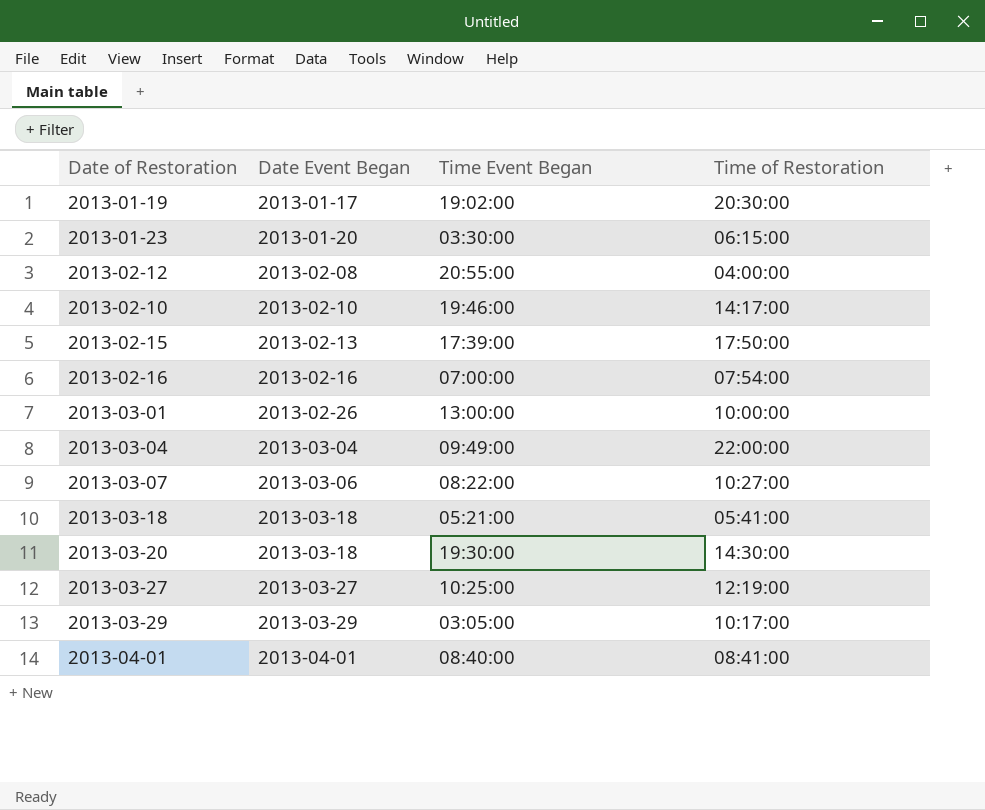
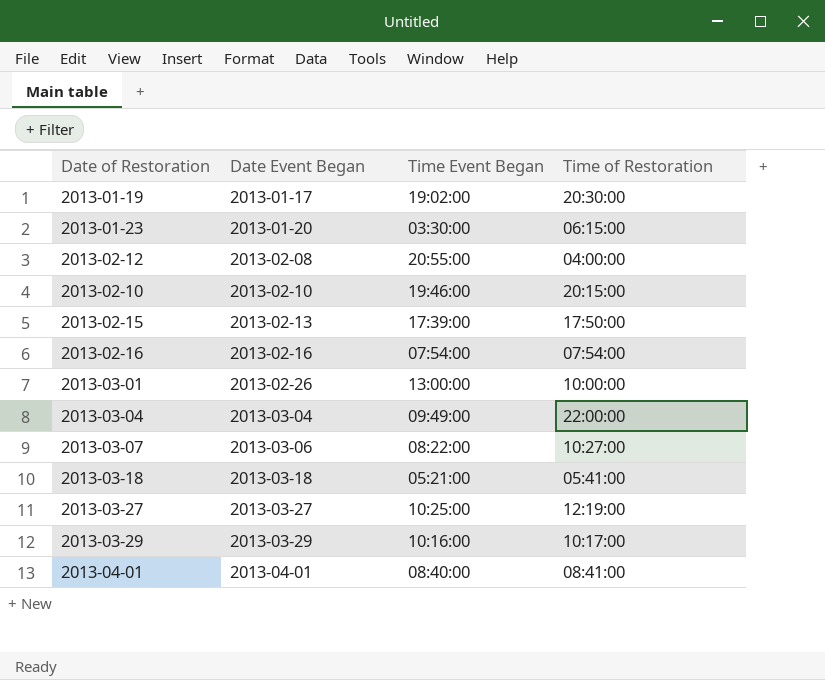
row 2013-03-20: 2013-03-18 | 19:30:00 | 14:30:00 -> none
2013-02-10 | Time of Restoration: 14:17:00 -> 20:15:00
2013-02-16 | Time Event Began: 07:00:00 -> 07:54:00
2013-03-29 | Time Event Began: 03:05:00 -> 10:16:00

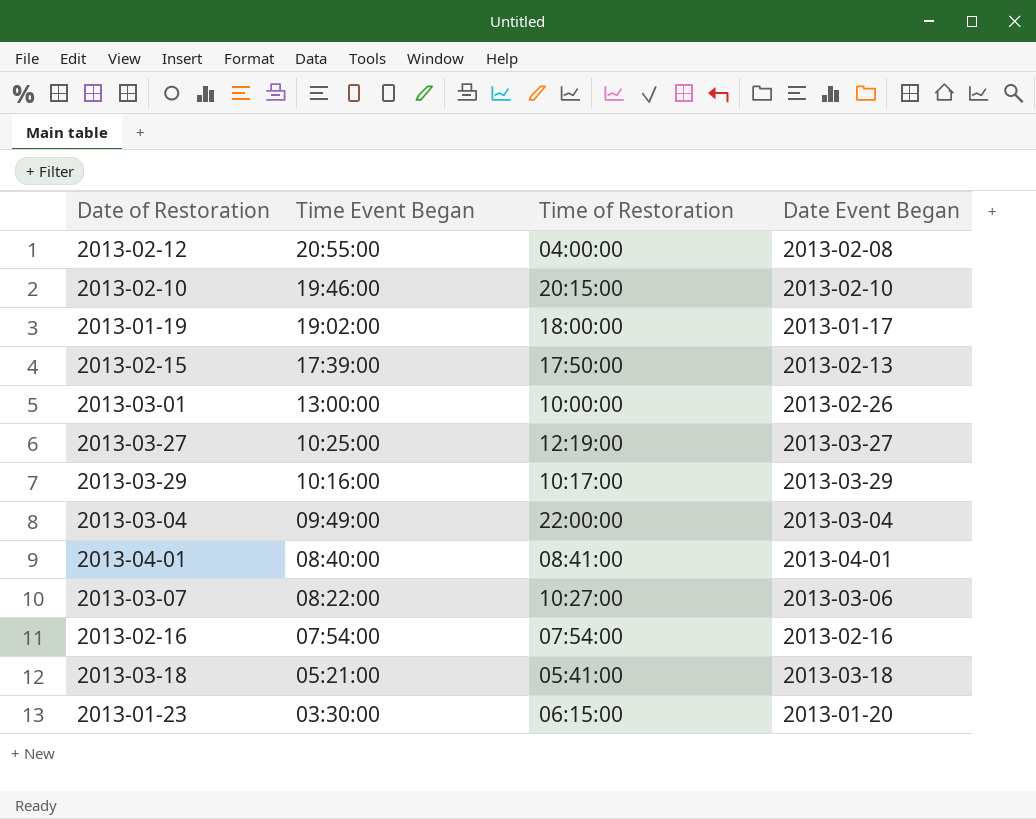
row order: Date Event Began ascending -> Time Event Began descending
column Date Event Began | position: 2 -> 4
2013-01-19 | Time of Restoration: 20:30:00 -> 18:00:00

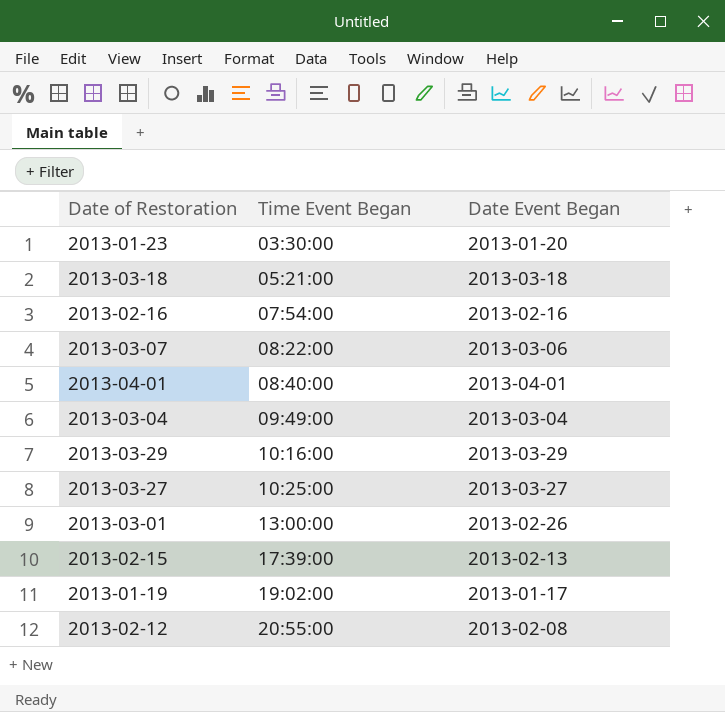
row order: Time Event Began descending -> Time Event Began ascending
column Time of Restoration | position: 3 -> none
row 2013-02-10: 19:46:00 | 20:15:00 | 2013-02-10 -> none

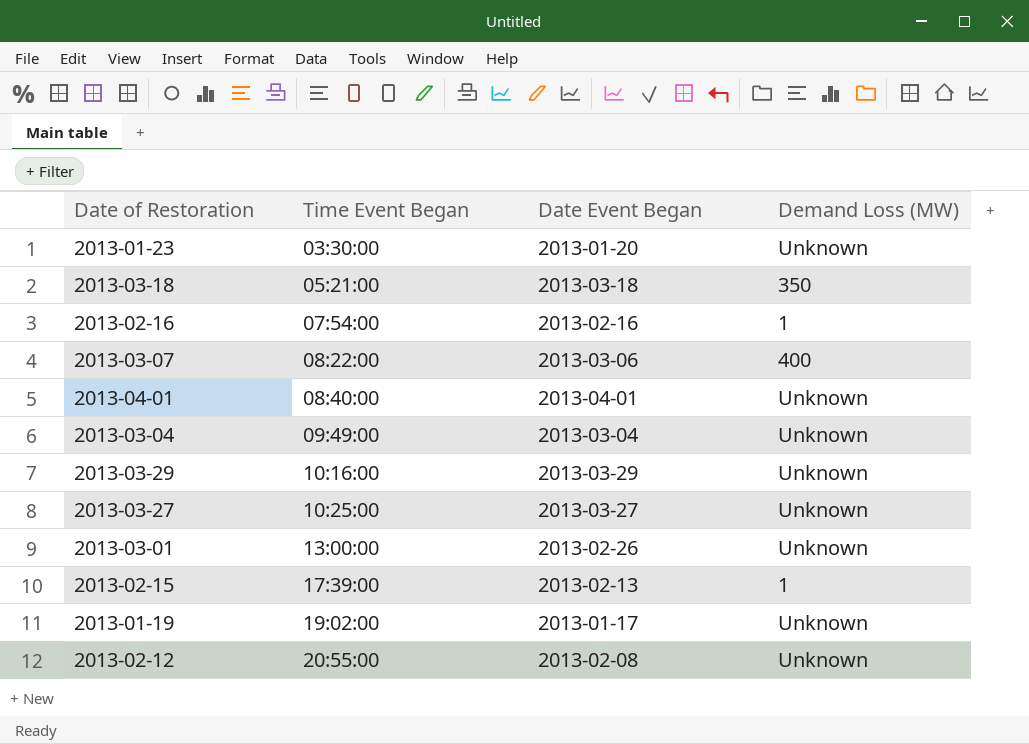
column Demand Loss (MW) | position: none -> 4

